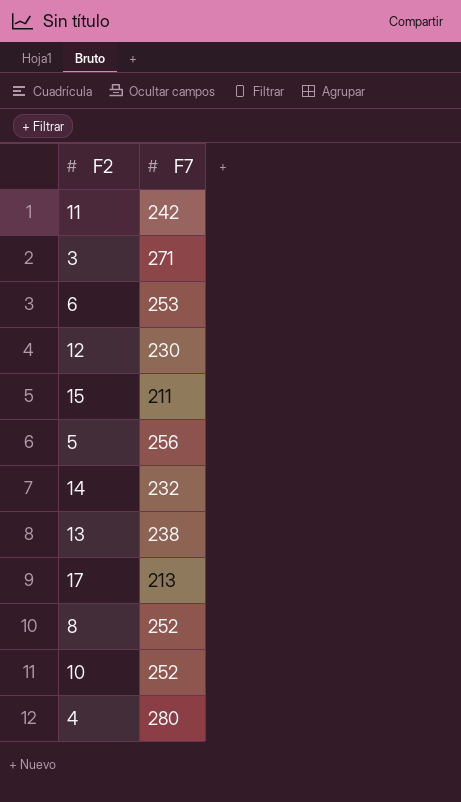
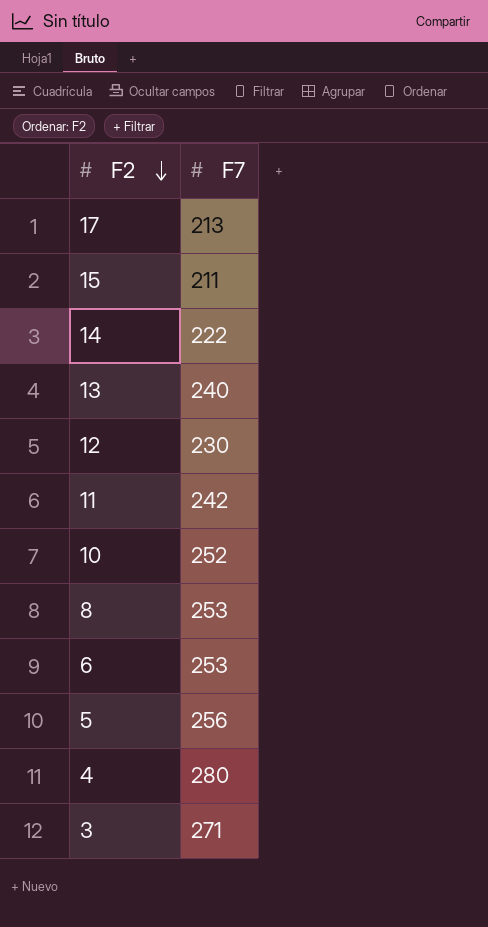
row order: none -> F2 descending
14 | F7: 232 -> 222
13 | F7: 238 -> 240
8 | F7: 252 -> 253

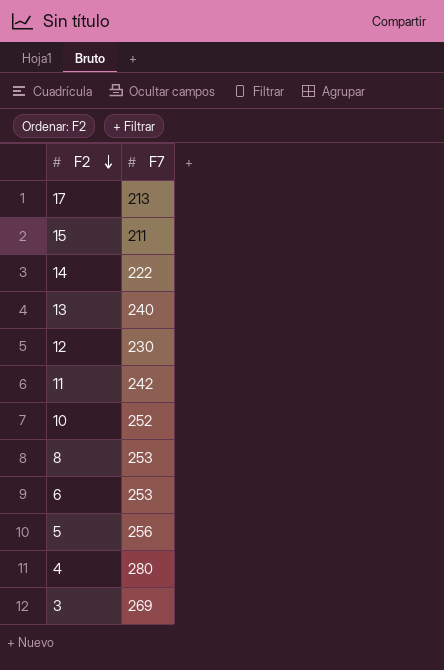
3 | F7: 271 -> 269

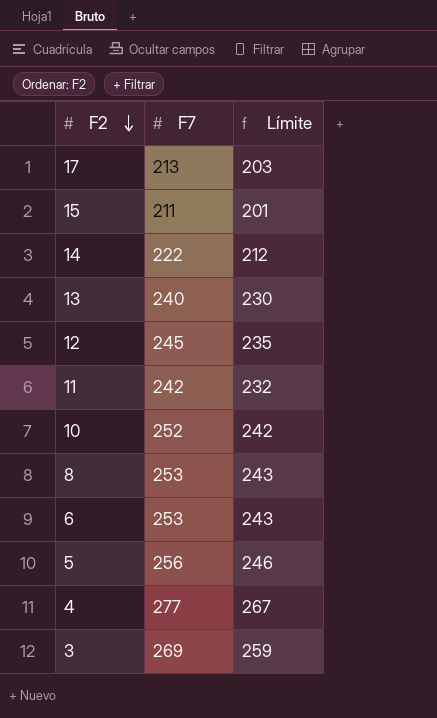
column Límite | formula: none -> [F7] - 10
12 | F7: 230 -> 245
4 | F7: 280 -> 277

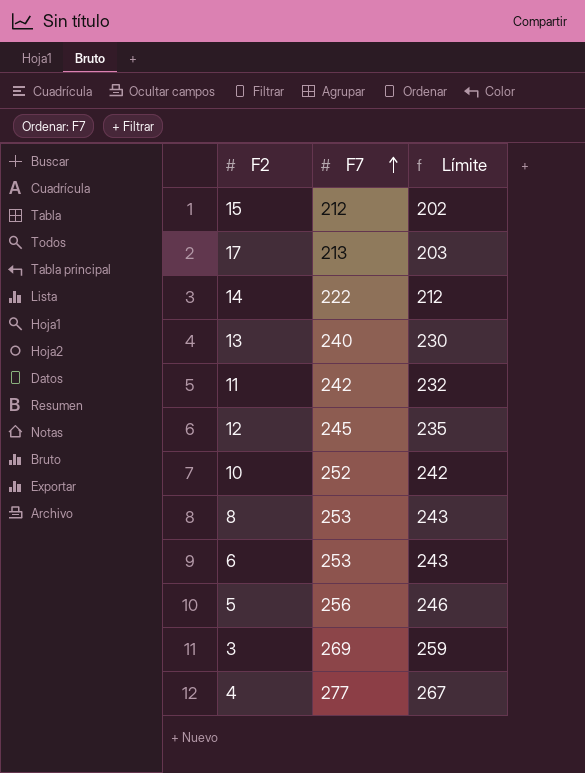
row order: F2 descending -> F7 ascending
15 | F7: 211 -> 212
15 | Límite: 201 -> 202

